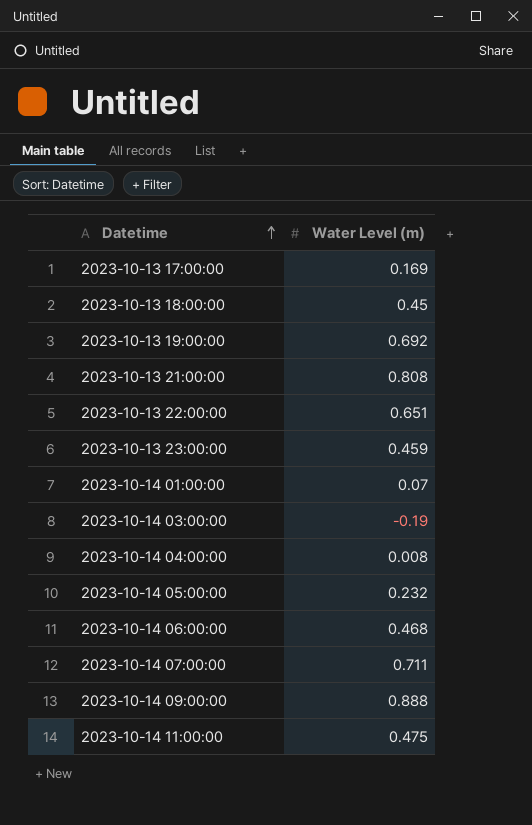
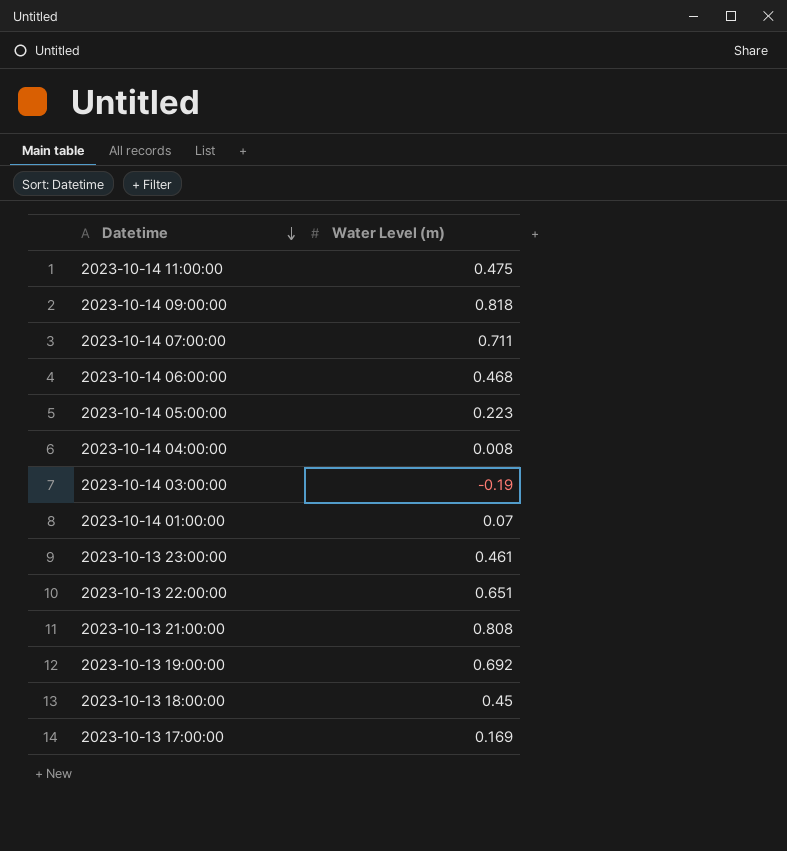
row order: Datetime ascending -> Datetime descending
2023-10-14 09:00:00 | Water Level (m): 0.888 -> 0.818
2023-10-14 05:00:00 | Water Level (m): 0.232 -> 0.223
2023-10-13 23:00:00 | Water Level (m): 0.459 -> 0.461

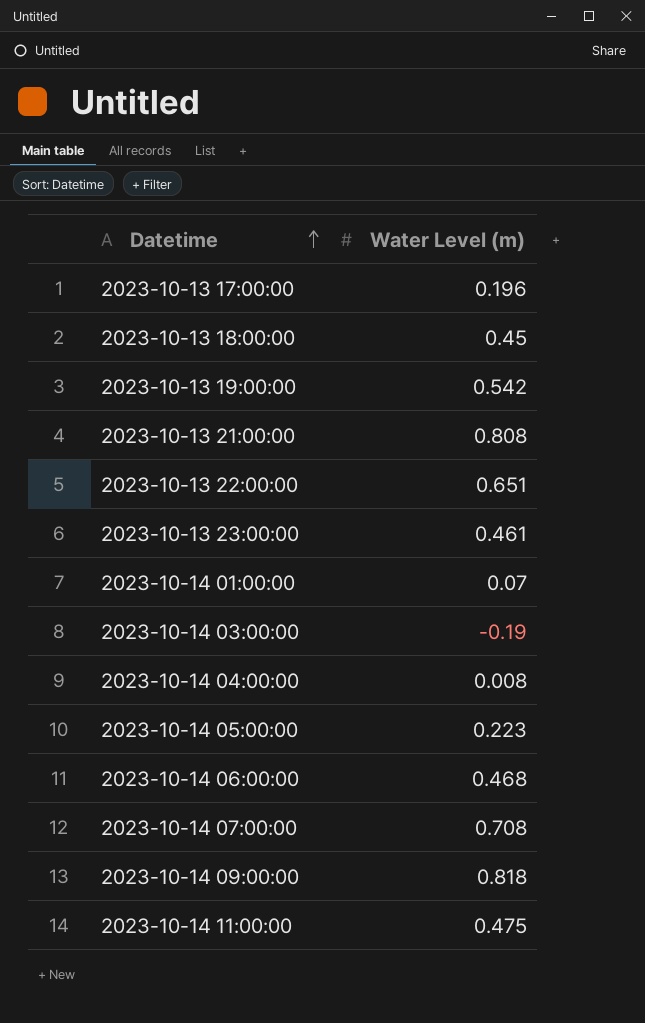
row order: Datetime descending -> Datetime ascending
2023-10-13 17:00:00 | Water Level (m): 0.169 -> 0.196
2023-10-13 19:00:00 | Water Level (m): 0.692 -> 0.542
2023-10-14 07:00:00 | Water Level (m): 0.711 -> 0.708

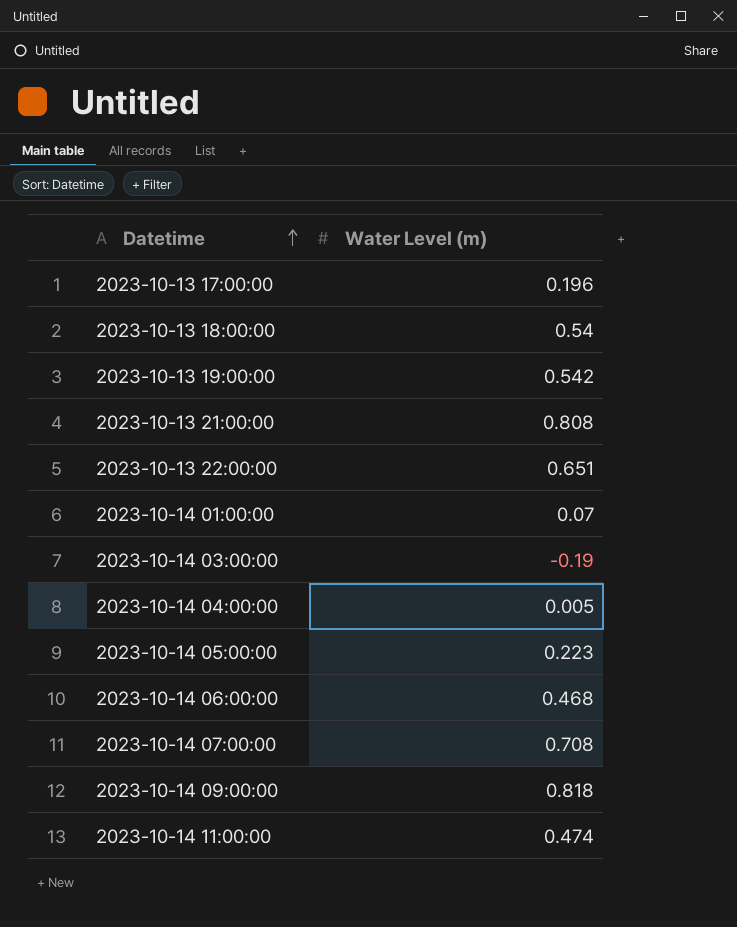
row 2023-10-13 23:00:00: 0.461 -> none
2023-10-13 18:00:00 | Water Level (m): 0.45 -> 0.54
2023-10-14 04:00:00 | Water Level (m): 0.008 -> 0.005
2023-10-14 11:00:00 | Water Level (m): 0.475 -> 0.474

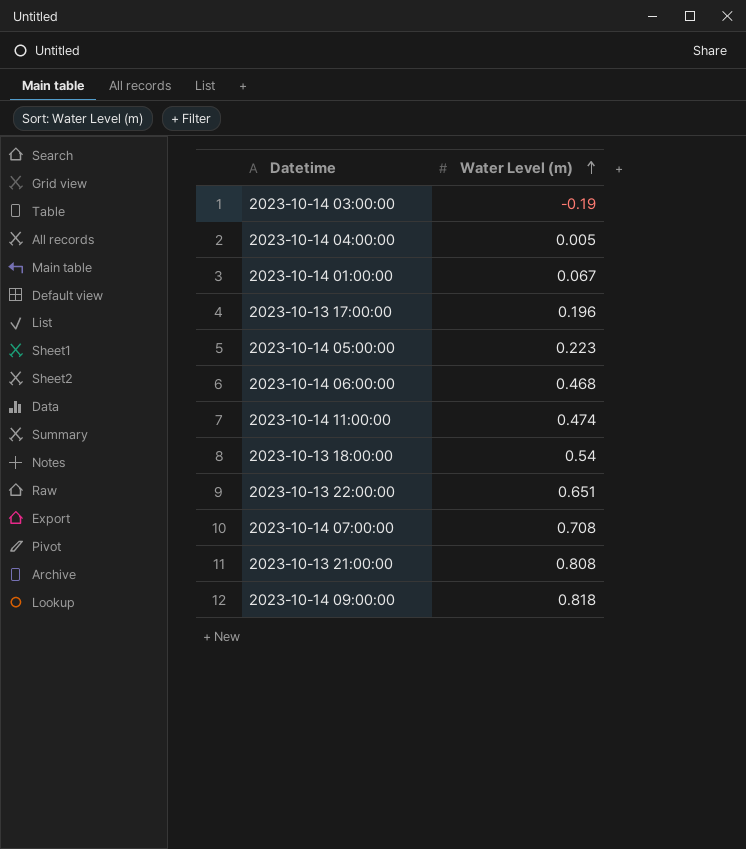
row order: Datetime ascending -> Water Level (m) ascending
row 2023-10-13 19:00:00: 0.542 -> none
2023-10-14 01:00:00 | Water Level (m): 0.07 -> 0.067

